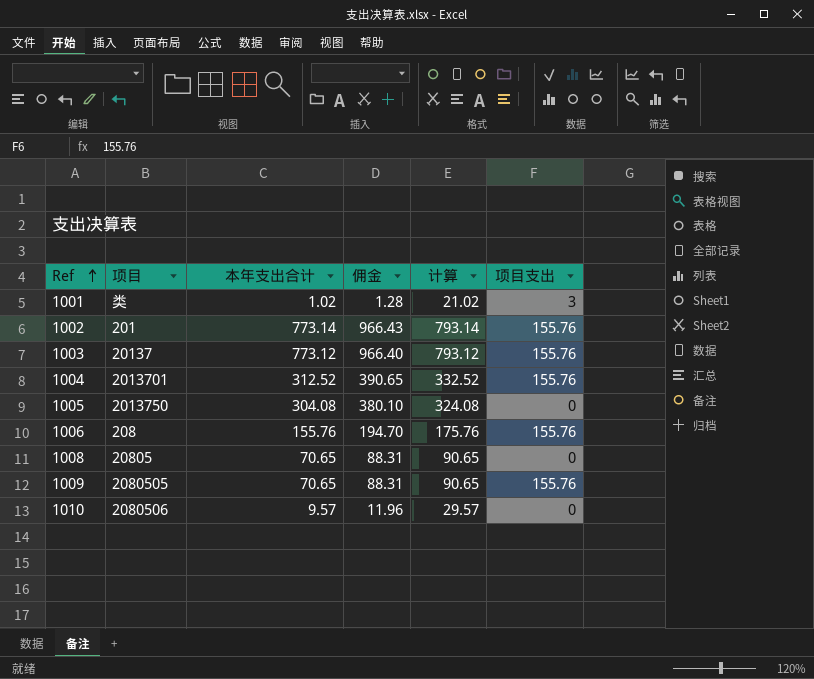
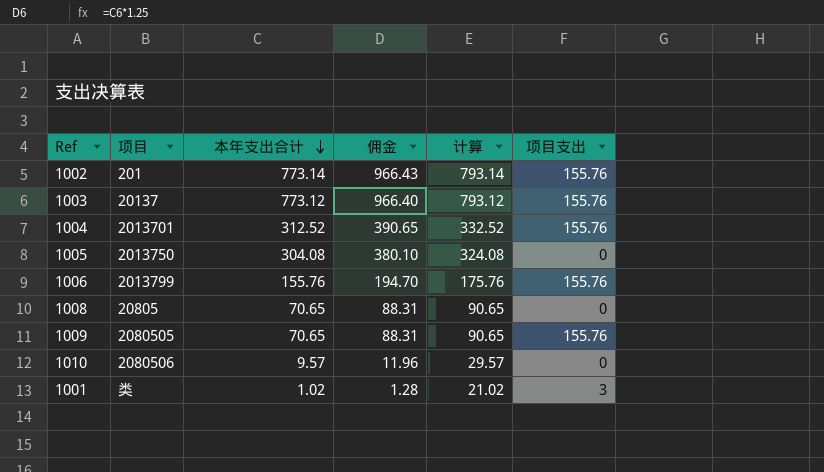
row order: Ref ascending -> 本年支出合计 descending
1006 | 项目: 208 -> 2013799

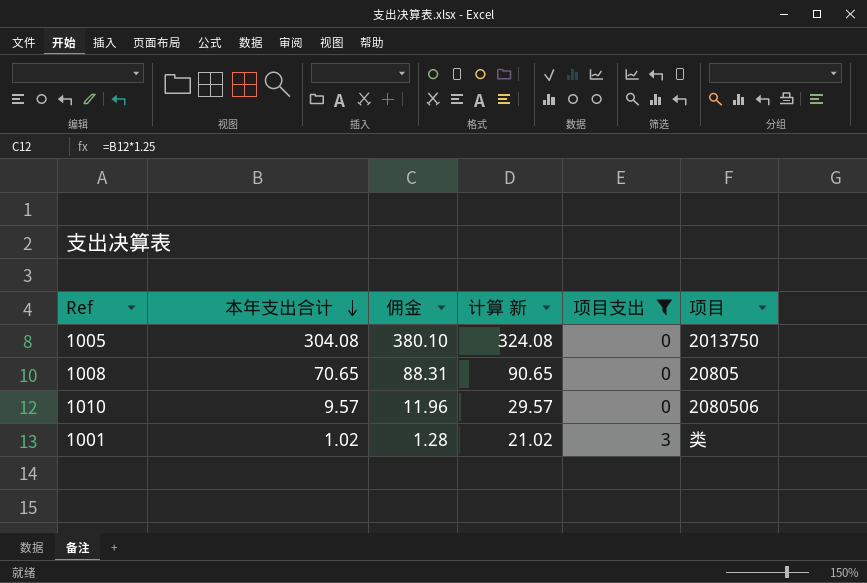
filter: none -> 项目支出 != 155.76
column name: 计算 -> 计算 新
column 项目 | position: 2 -> 6

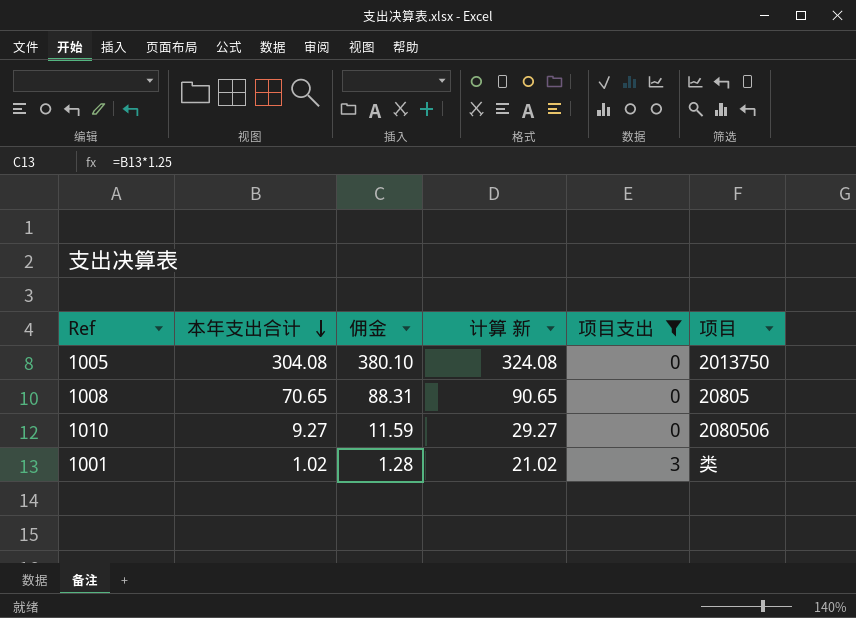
1010 | 本年支出合计: 9.57 -> 9.27
1010 | 佣金: 11.96 -> 11.59
1010 | 计算 新: 29.57 -> 29.27

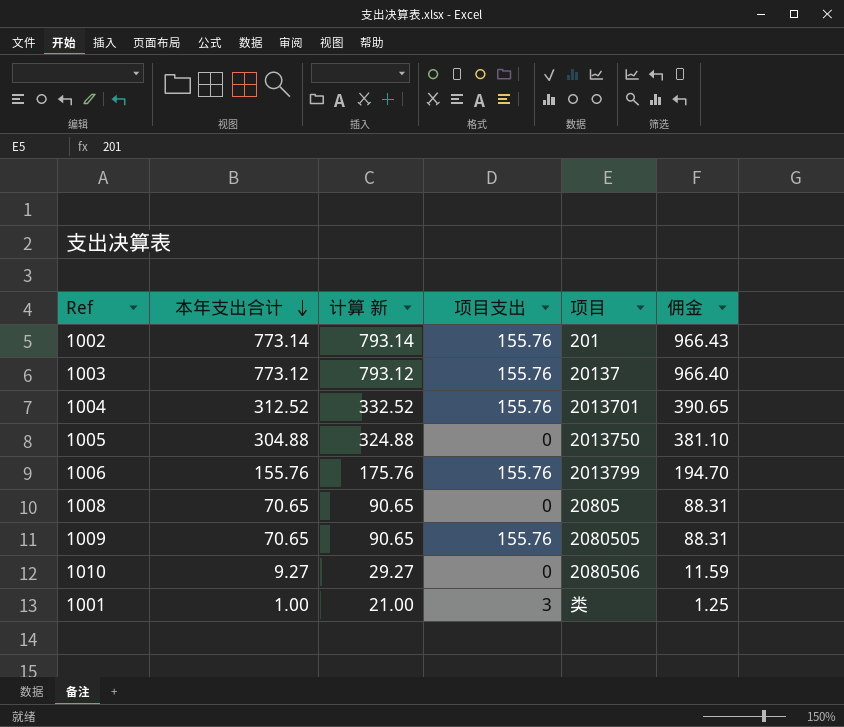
filter: 项目支出 != 155.76 -> none
column 佣金 | position: 3 -> 6
1005 | 本年支出合计: 304.08 -> 304.88
1005 | 计算 新: 324.08 -> 324.88
1005 | 佣金: 380.10 -> 381.10
1001 | 本年支出合计: 1.02 -> 1.00
1001 | 计算 新: 21.02 -> 21.00
1001 | 佣金: 1.28 -> 1.25

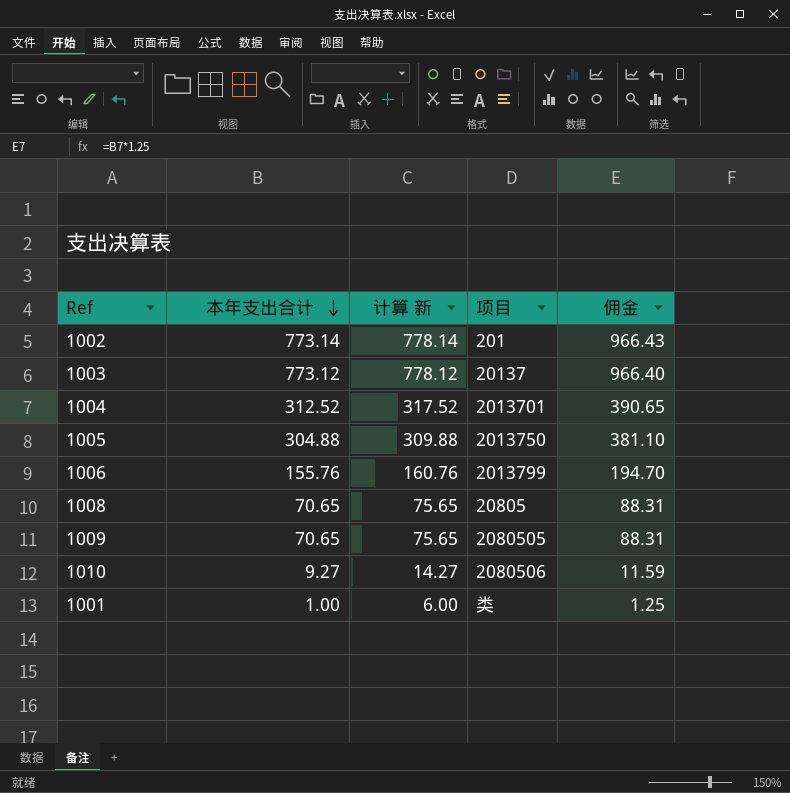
column 项目支出 | position: 4 -> none
column 计算 新 | formula: [本年支出合计] + 20 -> [本年支出合计] + 5

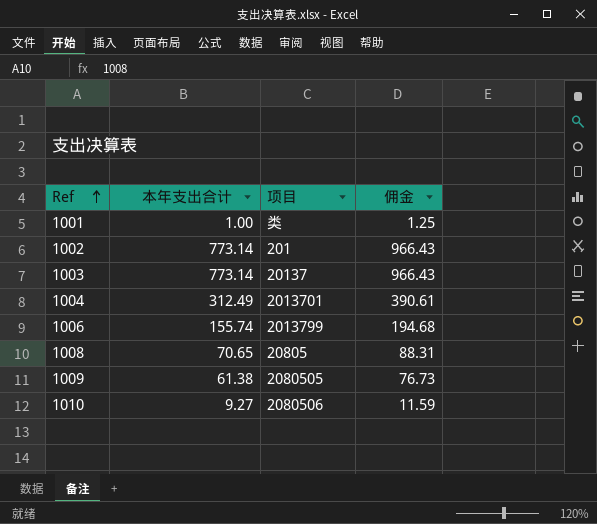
row order: 本年支出合计 descending -> Ref ascending
column 计算 新 | formula: [本年支出合计] + 5 -> none
row 1005: 304.88 | 309.88 | 2013750 | 381.10 -> none
1003 | 本年支出合计: 773.12 -> 773.14
1003 | 佣金: 966.40 -> 966.43
1004 | 本年支出合计: 312.52 -> 312.49
1004 | 佣金: 390.65 -> 390.61
1006 | 本年支出合计: 155.76 -> 155.74
1006 | 佣金: 194.70 -> 194.68
1009 | 本年支出合计: 70.65 -> 61.38
1009 | 佣金: 88.31 -> 76.73

